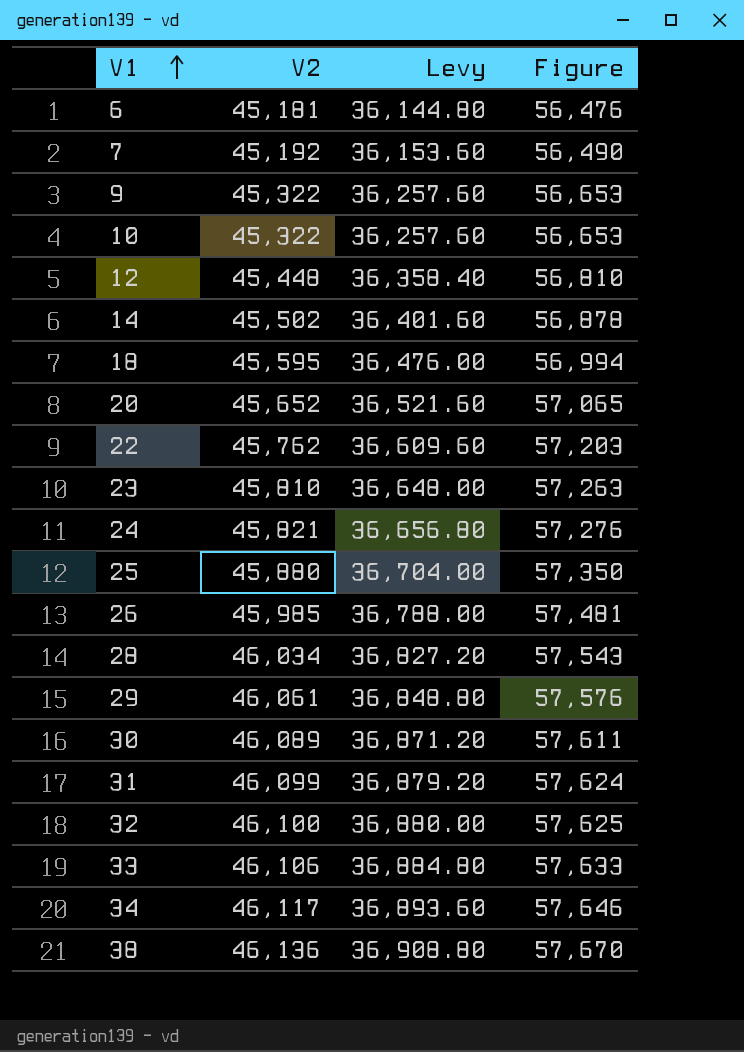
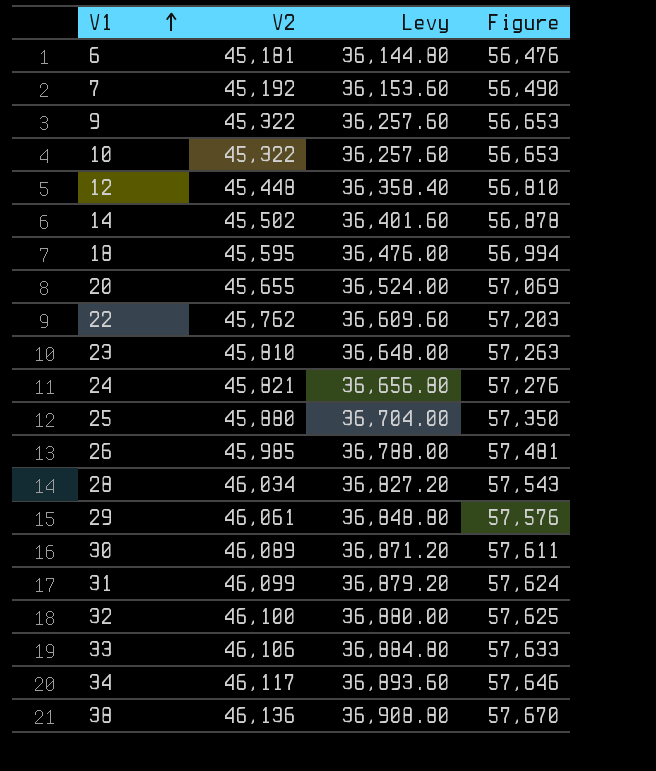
20 | V2: 45,652 -> 45,655
20 | Levy: 36,521.60 -> 36,524.00
20 | Figure: 57,065 -> 57,069

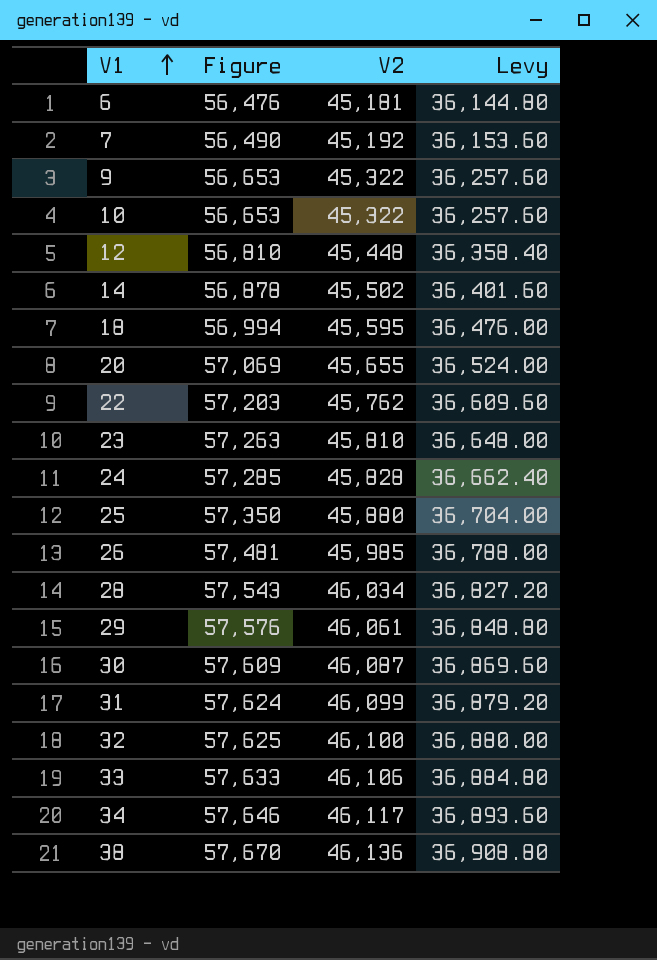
column Figure | position: 4 -> 2
24 | Figure: 57,276 -> 57,285
24 | V2: 45,821 -> 45,828
24 | Levy: 36,656.80 -> 36,662.40
30 | Figure: 57,611 -> 57,609
30 | V2: 46,089 -> 46,087
30 | Levy: 36,871.20 -> 36,869.60

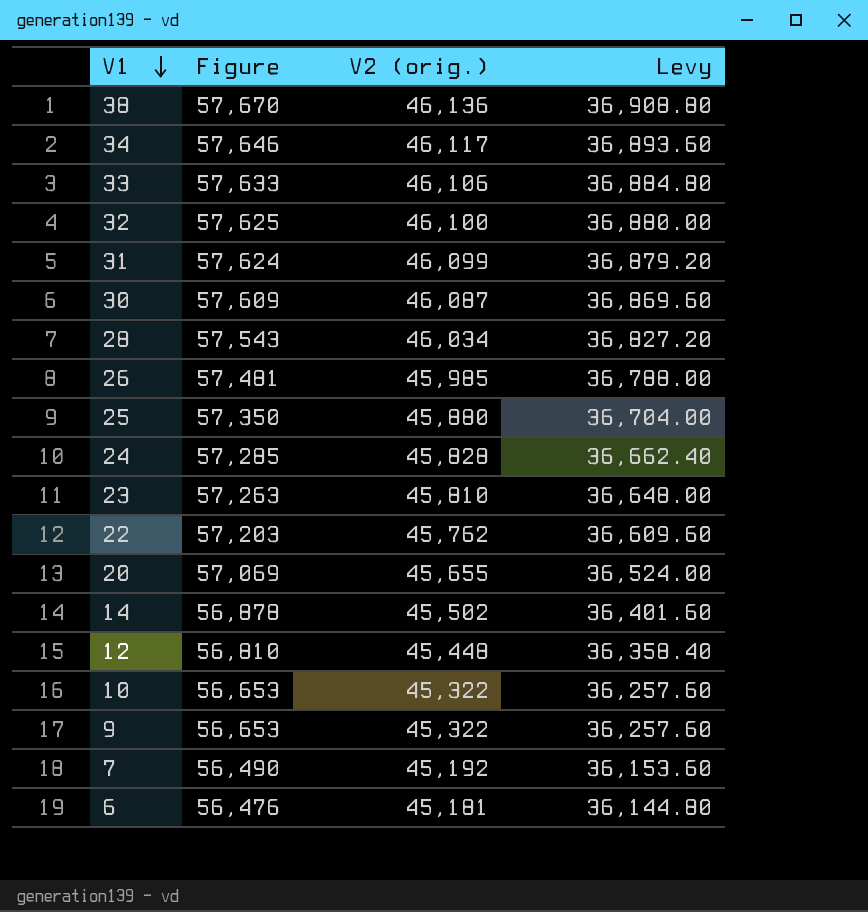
row order: V1 ascending -> V1 descending
column name: V2 -> V2 (orig.)
row 18: 56,994 | 45,595 | 36,476.00 -> none
row 29: 57,576 | 46,061 | 36,848.80 -> none

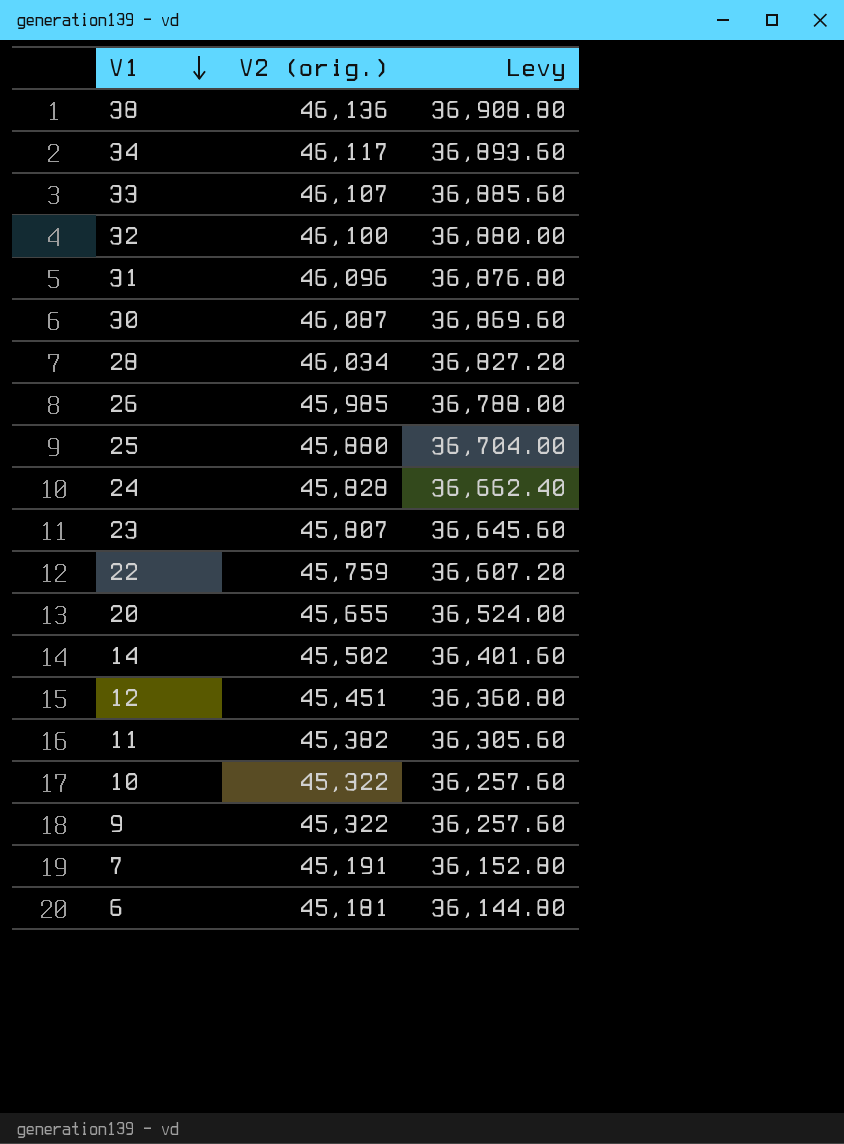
column Figure | formula: [V2 (orig.)] * 1.25 -> none
33 | V2 (orig.): 46,106 -> 46,107
33 | Levy: 36,884.80 -> 36,885.60
31 | V2 (orig.): 46,099 -> 46,096
31 | Levy: 36,879.20 -> 36,876.80
23 | V2 (orig.): 45,810 -> 45,807
23 | Levy: 36,648.00 -> 36,645.60
22 | V2 (orig.): 45,762 -> 45,759
22 | Levy: 36,609.60 -> 36,607.20
12 | V2 (orig.): 45,448 -> 45,451
12 | Levy: 36,358.40 -> 36,360.80
row 11: none -> 45,382 | 36,305.60
7 | V2 (orig.): 45,192 -> 45,191
7 | Levy: 36,153.60 -> 36,152.80

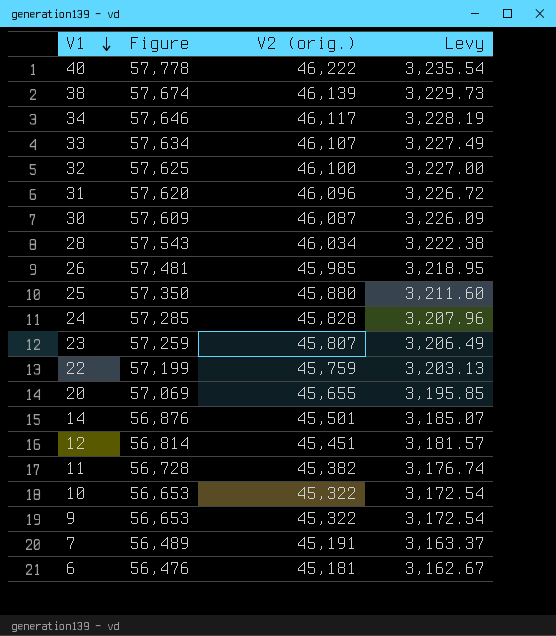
column Figure | formula: none -> [V2 (orig.)] * 1.25
column Levy | formula: [V2 (orig.)] * 0.8 -> [V2 (orig.)] * 0.07
row 40: none -> 57,778 | 46,222 | 3,235.54
38 | V2 (orig.): 46,136 -> 46,139
14 | V2 (orig.): 45,502 -> 45,501

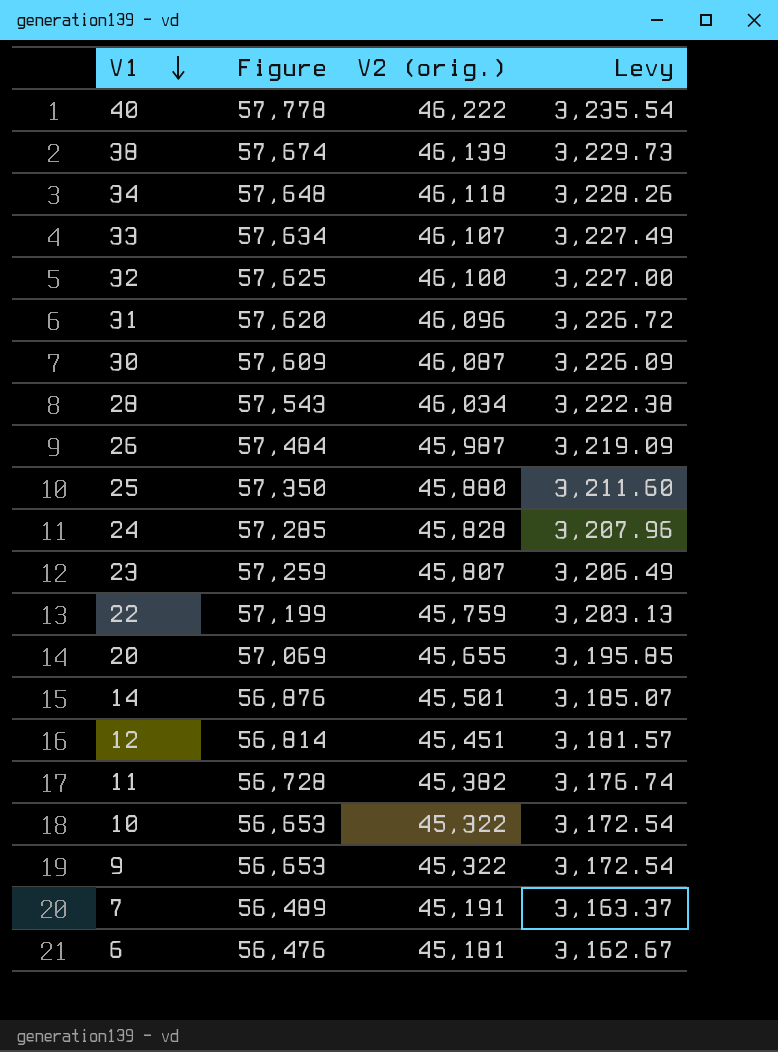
34 | Figure: 57,646 -> 57,648
34 | V2 (orig.): 46,117 -> 46,118
34 | Levy: 3,228.19 -> 3,228.26
26 | Figure: 57,481 -> 57,484
26 | V2 (orig.): 45,985 -> 45,987
26 | Levy: 3,218.95 -> 3,219.09

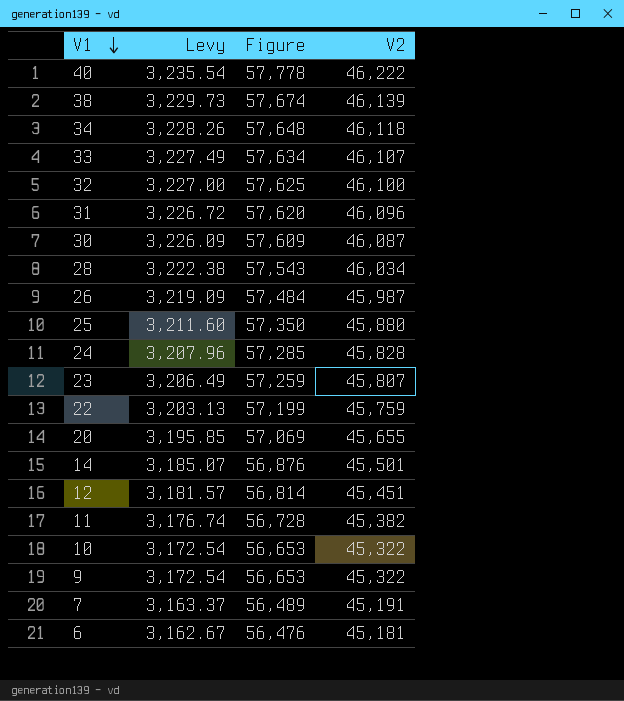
column Levy | position: 4 -> 2
column name: V2 (orig.) -> V2

